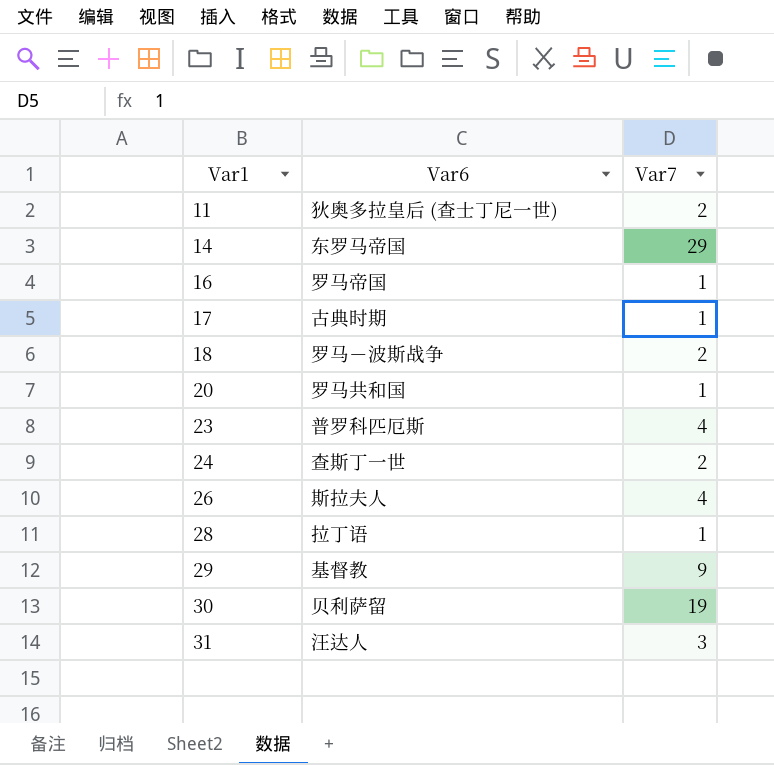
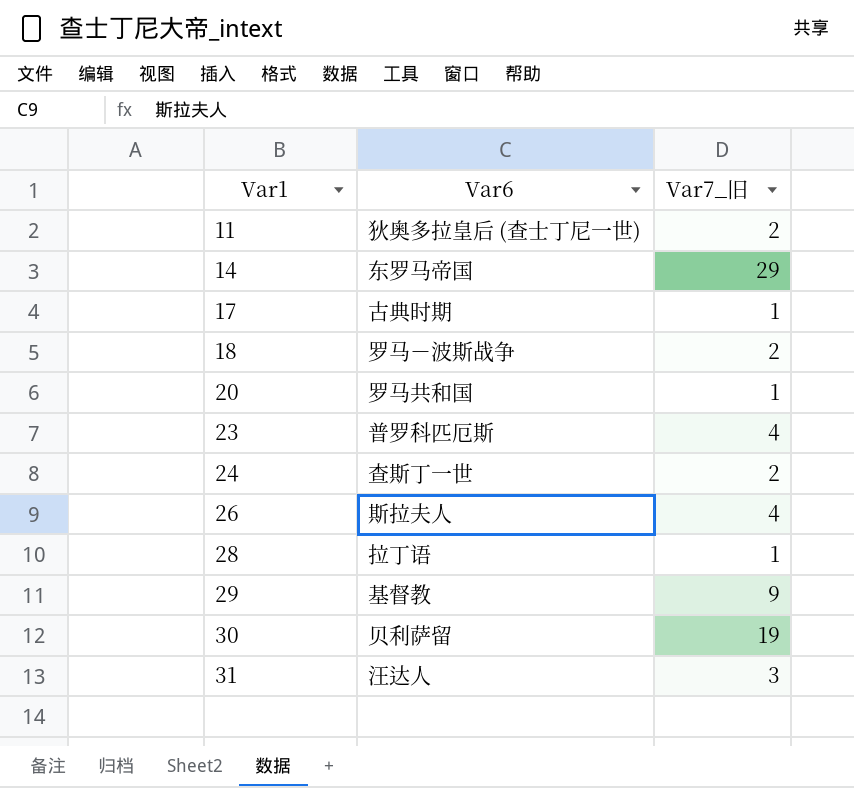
column name: Var7 -> Var7_旧
row 16: 罗马帝国 | 1 -> none

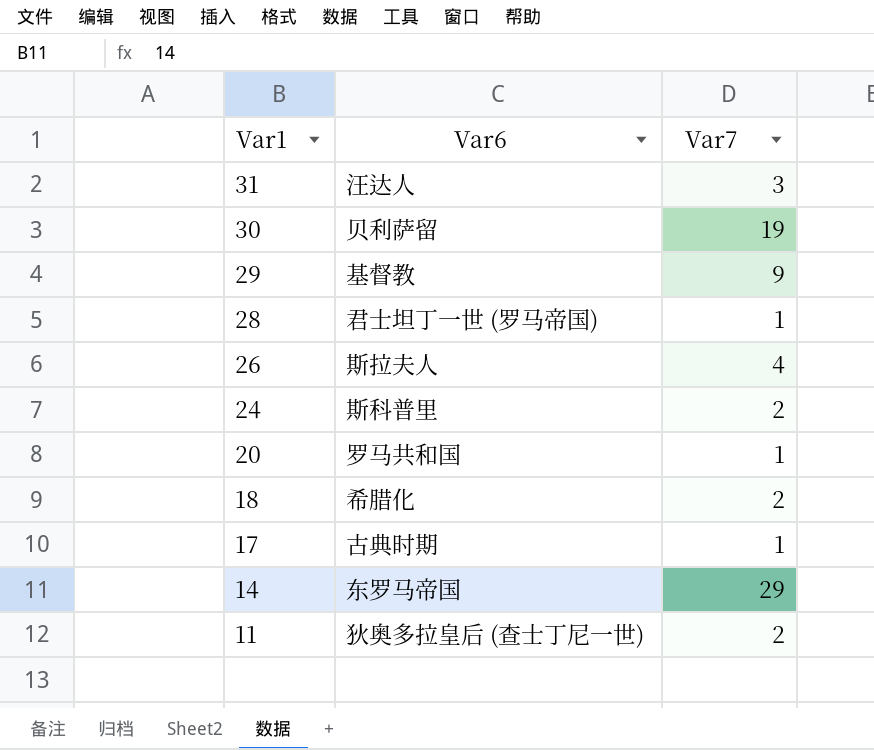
row order: Var1 ascending -> Var1 descending
column name: Var7_旧 -> Var7
row 23: 普罗科匹厄斯 | 4 -> none
28 | Var6: 拉丁语 -> 君士坦丁一世 (罗马帝国)
24 | Var6: 查斯丁一世 -> 斯科普里
18 | Var6: 罗马－波斯战争 -> 希腊化

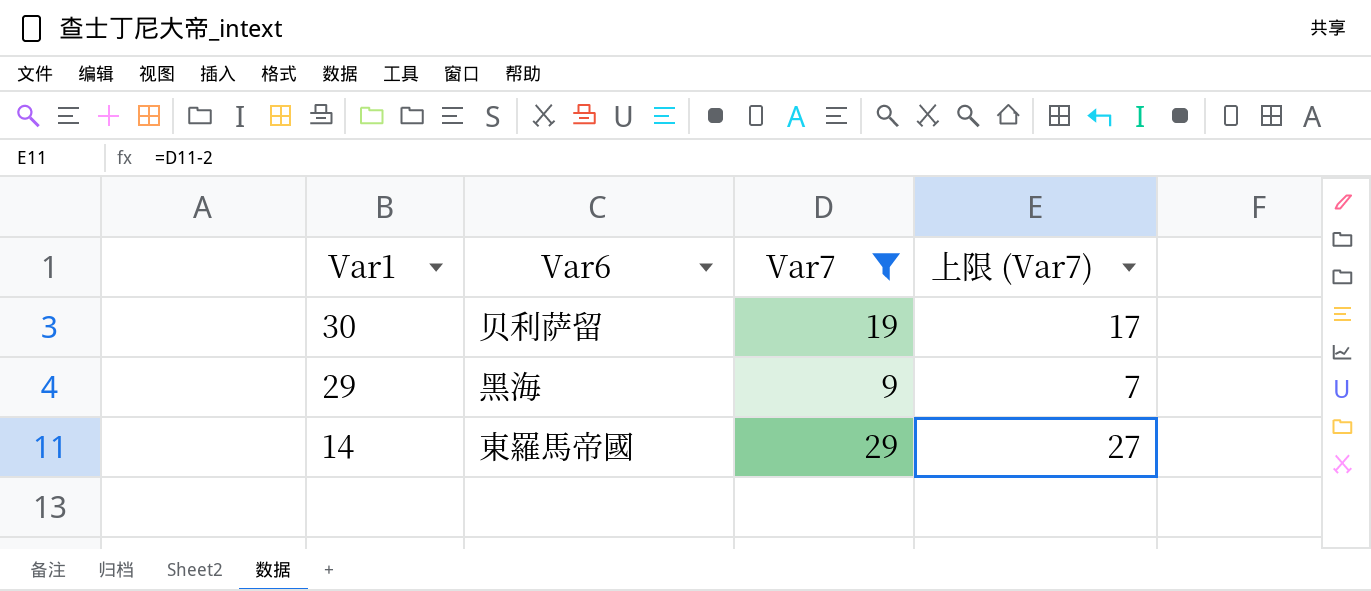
filter: none -> Var7 >= 9
column 上限 (Var7) | formula: none -> [Var7] - 2
29 | Var6: 基督教 -> 黑海
14 | Var6: 东罗马帝国 -> 東羅馬帝國

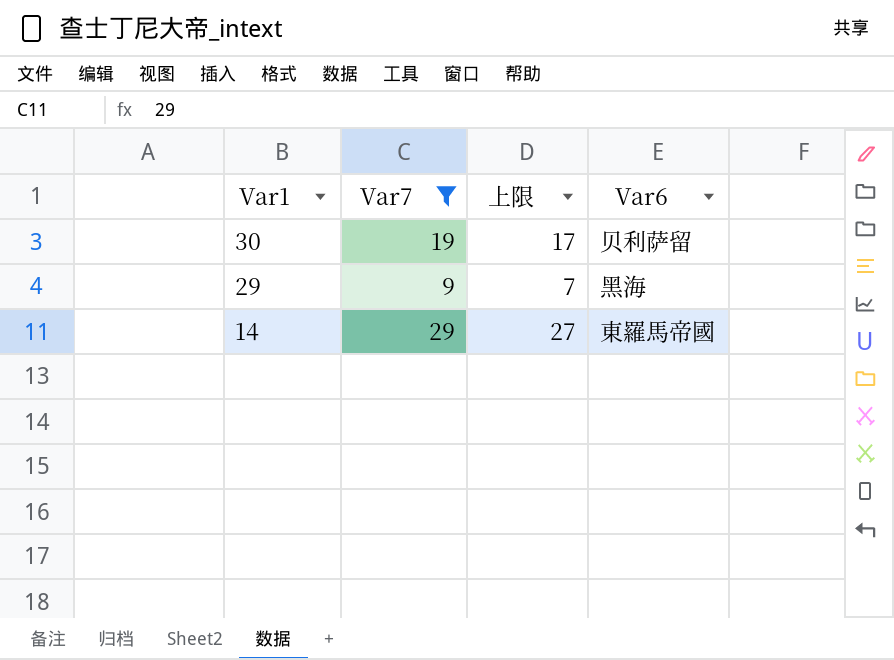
column name: 上限 (Var7) -> 上限
column Var6 | position: 2 -> 4

